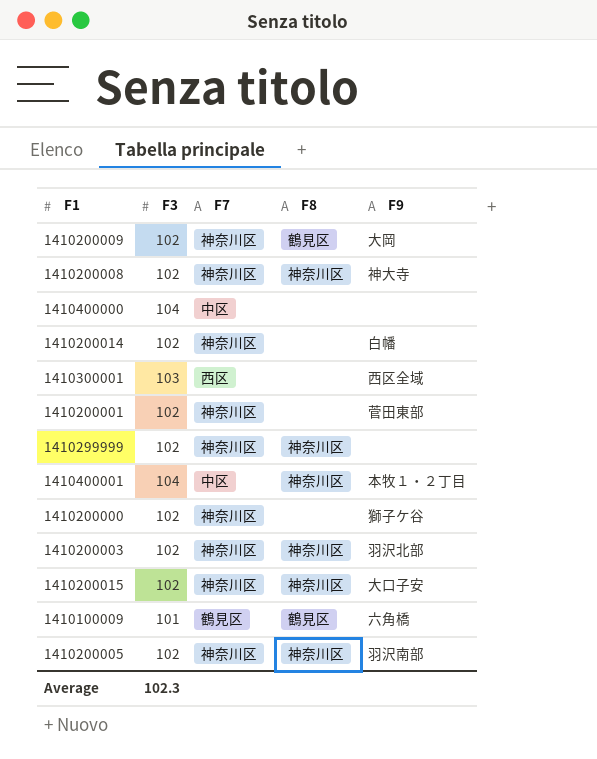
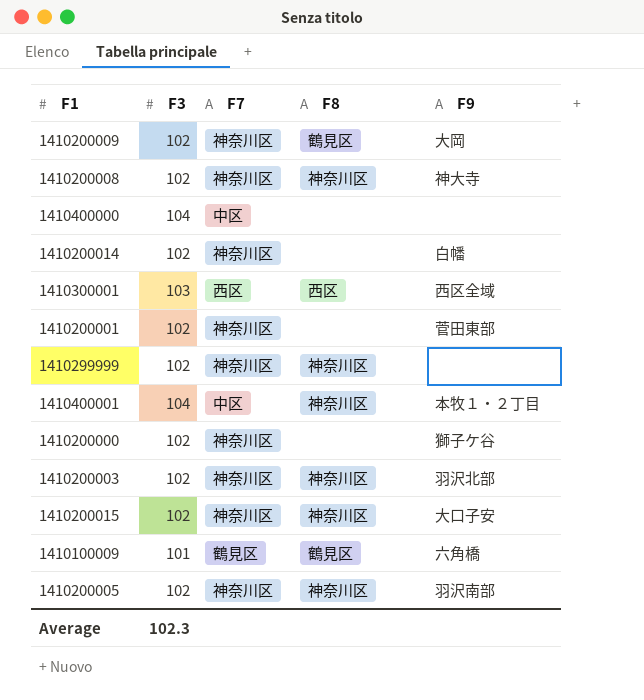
1410300001 | F8: none -> 西区

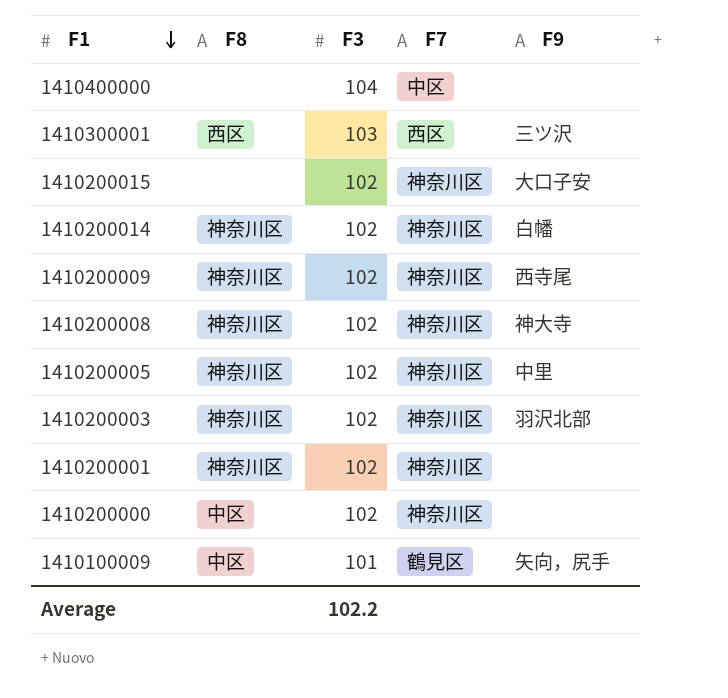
row order: none -> F1 descending
column F8 | position: 4 -> 2
row 1410299999: 102 | 神奈川区 | 神奈川区 | none -> none
row 1410400001: 104 | 中区 | 神奈川区 | 本牧１・２丁目 -> none
1410300001 | F9: 西区全域 -> 三ツ沢
1410200015 | F8: 神奈川区 -> none
1410200014 | F8: none -> 神奈川区
1410200009 | F8: 鶴見区 -> 神奈川区
1410200009 | F9: 大岡 -> 西寺尾
1410200005 | F9: 羽沢南部 -> 中里
1410200001 | F8: none -> 神奈川区
1410200001 | F9: 菅田東部 -> none
1410200000 | F8: none -> 中区
1410200000 | F9: 獅子ケ谷 -> none
1410100009 | F8: 鶴見区 -> 中区
1410100009 | F9: 六角橋 -> 矢向，尻手
Average | F3: 102.3 -> 102.2

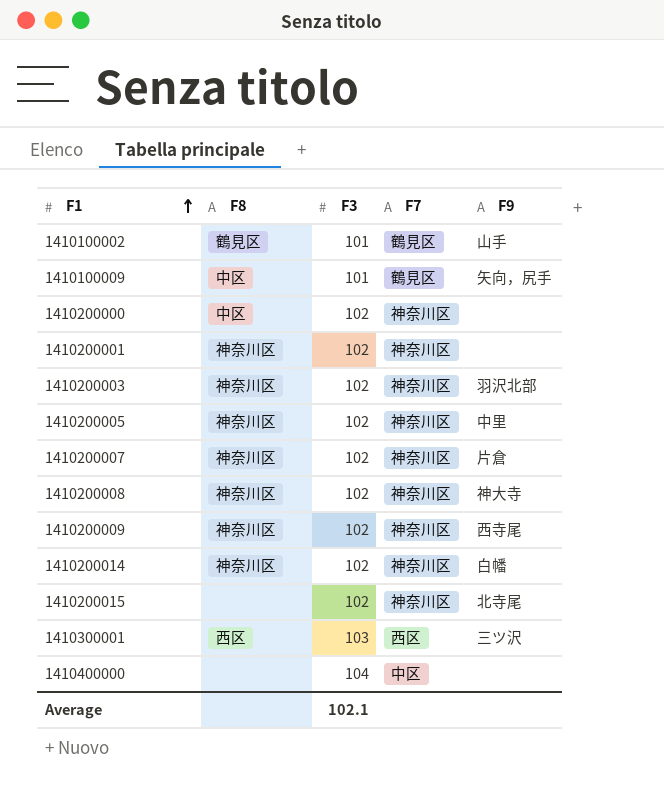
row order: F1 descending -> F1 ascending
row 1410100002: none -> 鶴見区 | 101 | 鶴見区 | 山手
row 1410200007: none -> 神奈川区 | 102 | 神奈川区 | 片倉
1410200015 | F9: 大口子安 -> 北寺尾
Average | F3: 102.2 -> 102.1

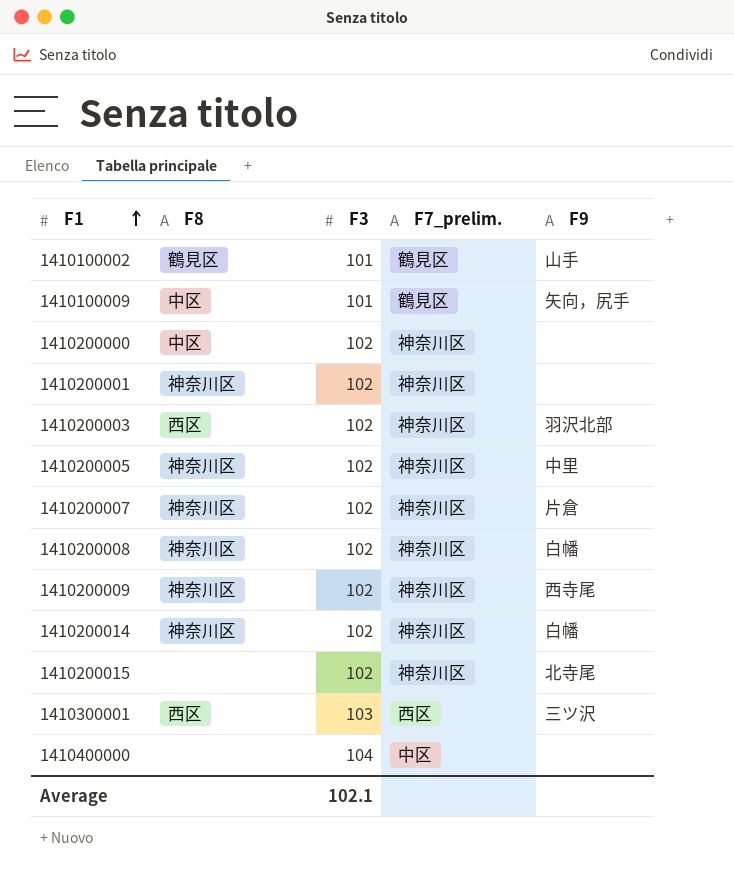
column name: F7 -> F7_prelim.
1410200003 | F8: 神奈川区 -> 西区
1410200008 | F9: 神大寺 -> 白幡

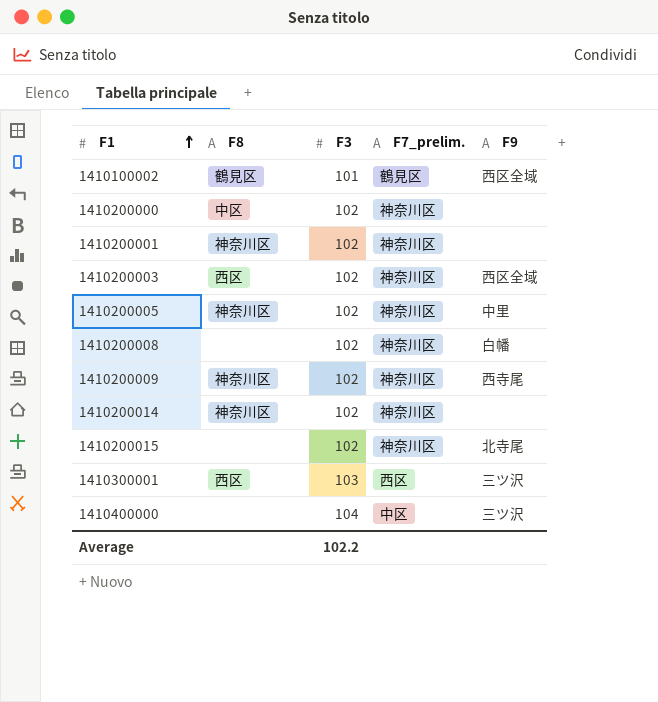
row 1410100009: 中区 | 101 | 鶴見区 | 矢向，尻手 -> none
row 1410200007: 神奈川区 | 102 | 神奈川区 | 片倉 -> none
1410100002 | F9: 山手 -> 西区全域
1410200003 | F9: 羽沢北部 -> 西区全域
1410200008 | F8: 神奈川区 -> none
1410200014 | F9: 白幡 -> none
1410400000 | F9: none -> 三ツ沢
Average | F3: 102.1 -> 102.2

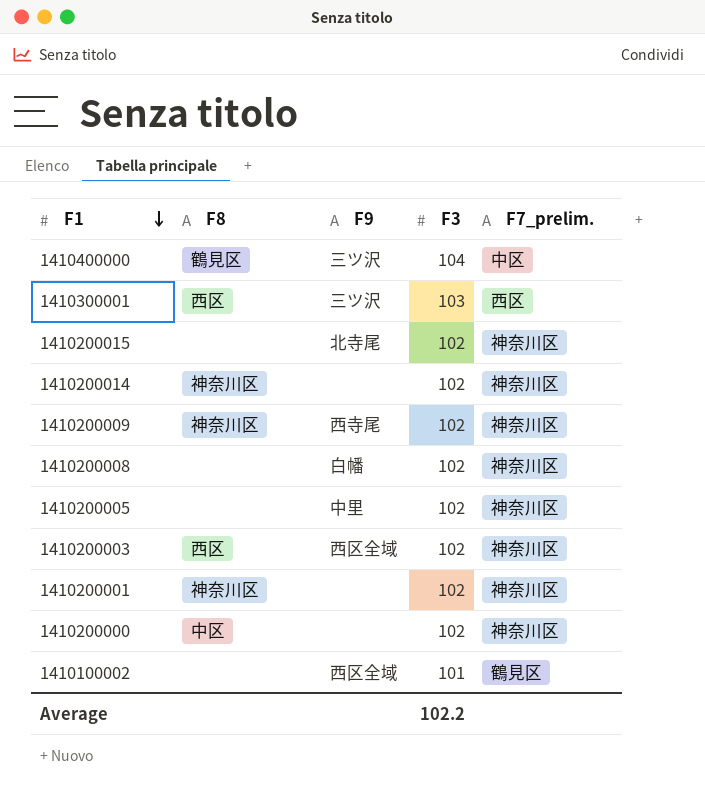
row order: F1 ascending -> F1 descending
column F9 | position: 5 -> 3
1410400000 | F8: none -> 鶴見区
1410200005 | F8: 神奈川区 -> none
1410100002 | F8: 鶴見区 -> none

